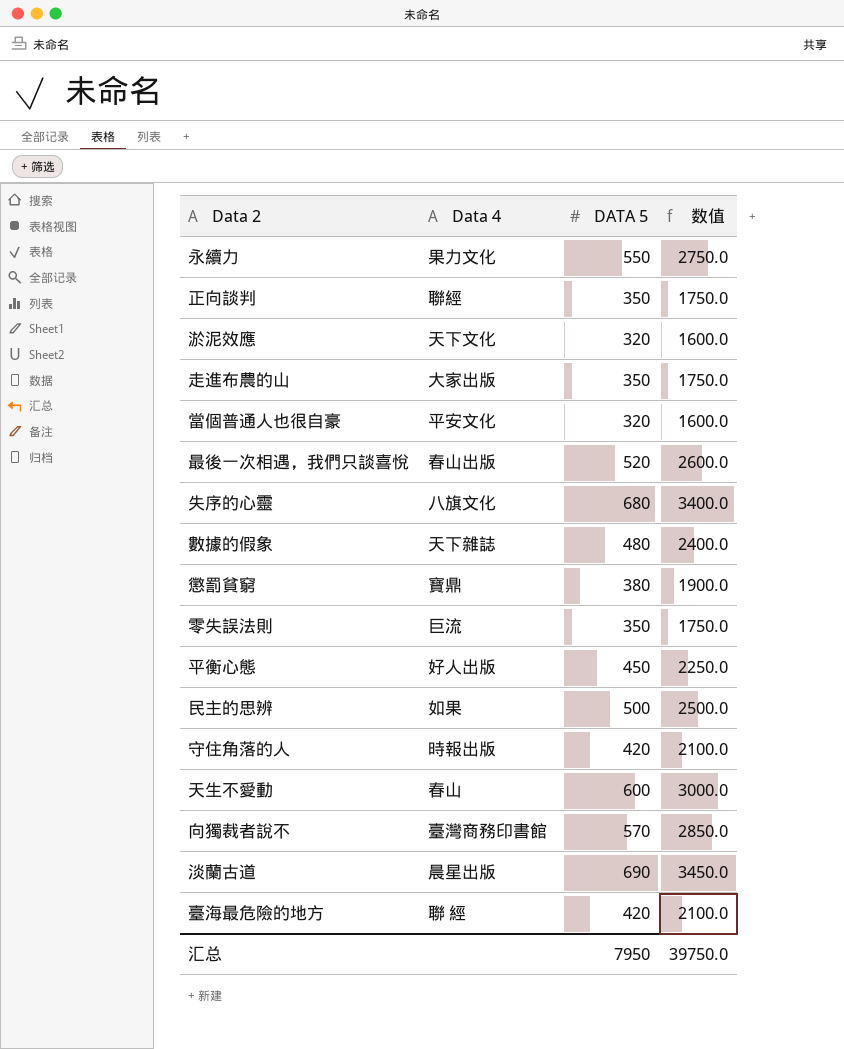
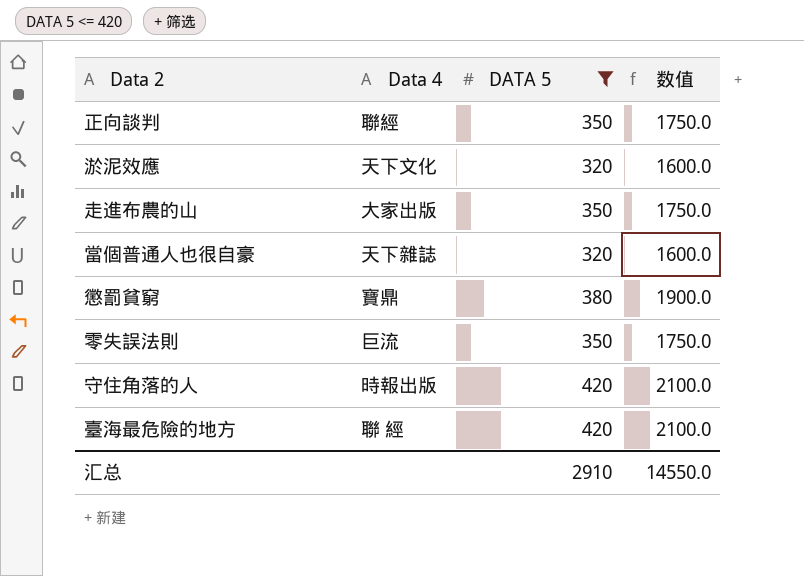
filter: none -> DATA 5 <= 420
當個普通人也很自豪 | Data 4: 平安文化 -> 天下雜誌
汇总 | DATA 5: 7950 -> 2910
汇总 | 数值: 39750.0 -> 14550.0

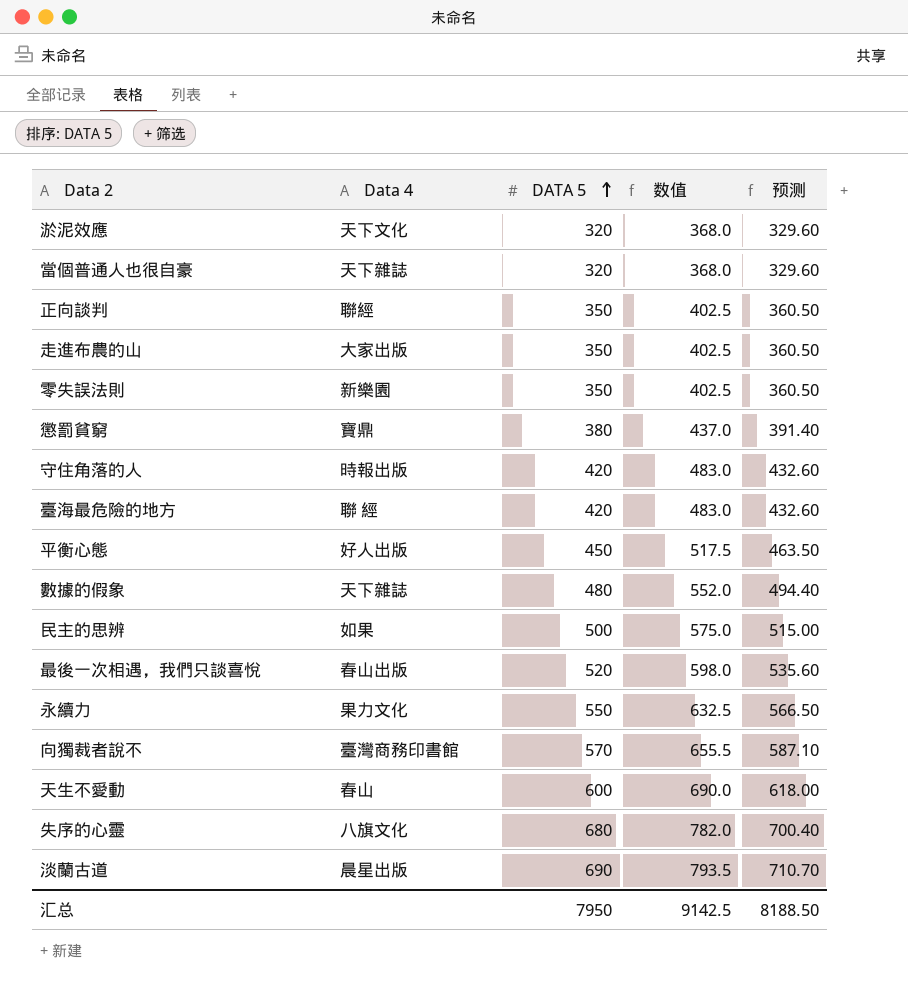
filter: DATA 5 <= 420 -> none
row order: none -> DATA 5 ascending
column 数值 | formula: [DATA 5] * 5 -> [DATA 5] * 1.15
column 预测 | formula: none -> [DATA 5] * 1.03
零失誤法則 | Data 4: 巨流 -> 新樂園
汇总 | DATA 5: 2910 -> 7950
汇总 | 数值: 14550.0 -> 9142.5

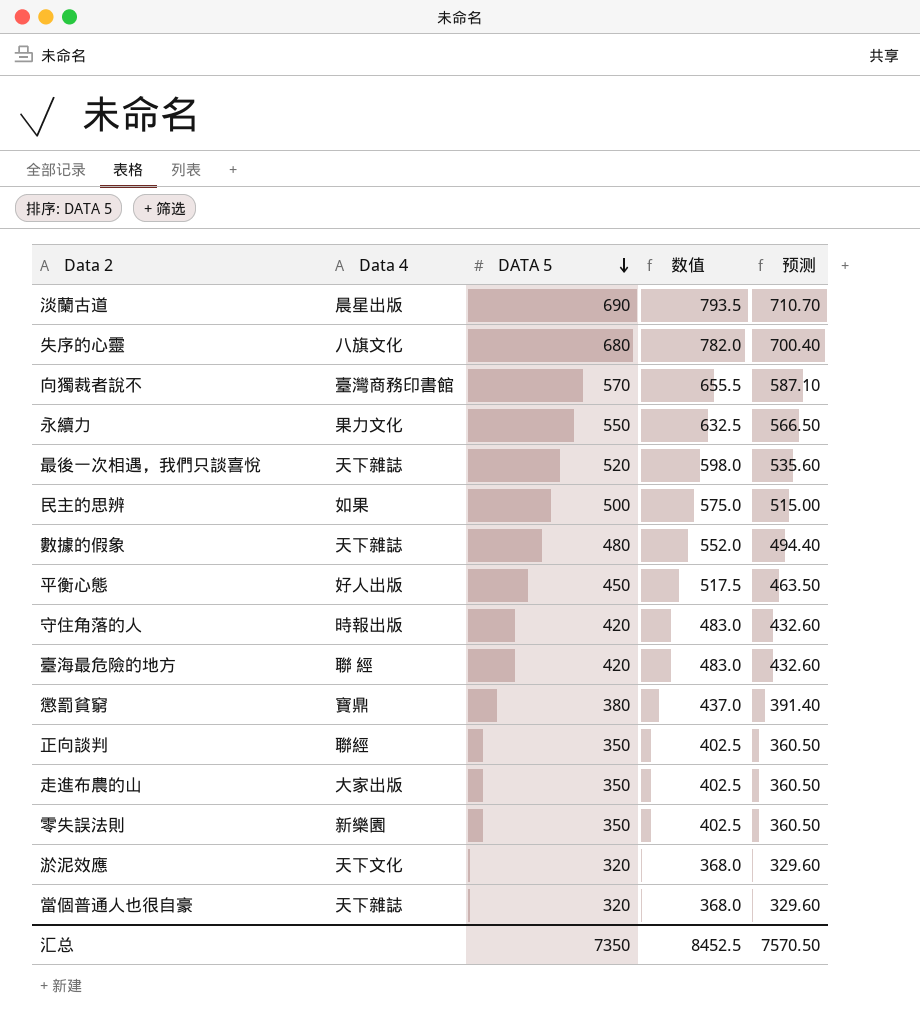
row order: DATA 5 ascending -> DATA 5 descending
row 天生不愛動: 春山 | 600 | 690.0 | 618.00 -> none
最後一次相遇，我們只談喜悅 | Data 4: 春山出版 -> 天下雜誌
汇总 | DATA 5: 7950 -> 7350
汇总 | 数值: 9142.5 -> 8452.5
汇总 | 预测: 8188.50 -> 7570.50

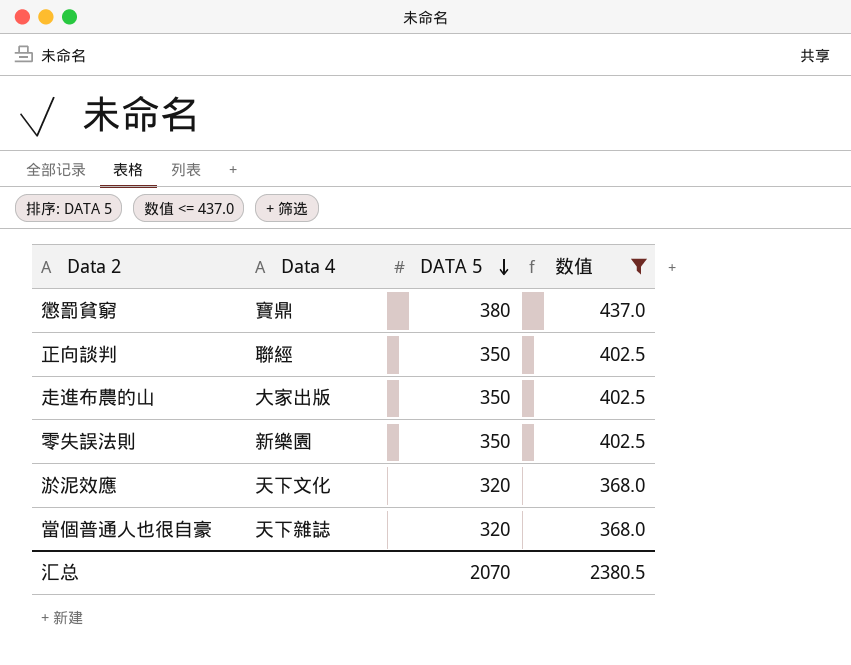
filter: none -> 数值 <= 437.0
column 预测 | formula: [DATA 5] * 1.03 -> none
汇总 | DATA 5: 7350 -> 2070
汇总 | 数值: 8452.5 -> 2380.5

